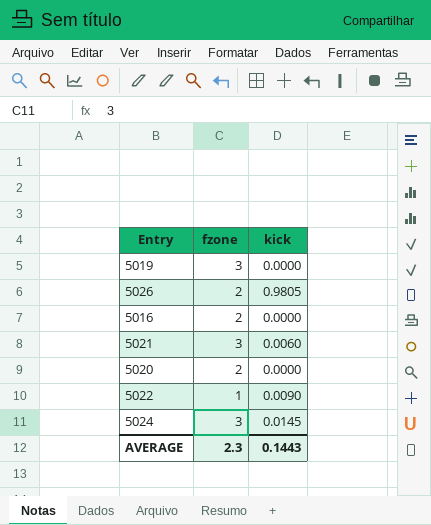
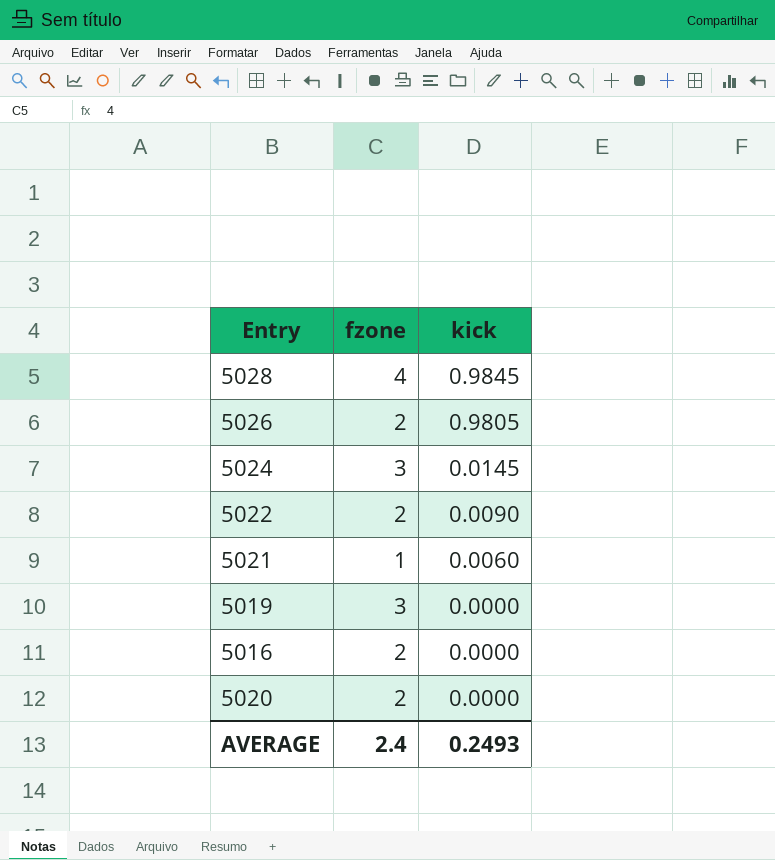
row order: none -> kick descending
row 5028: none -> 4 | 0.9845
5022 | fzone: 1 -> 2
5021 | fzone: 3 -> 1
AVERAGE | fzone: 2.3 -> 2.4
AVERAGE | kick: 0.1443 -> 0.2493

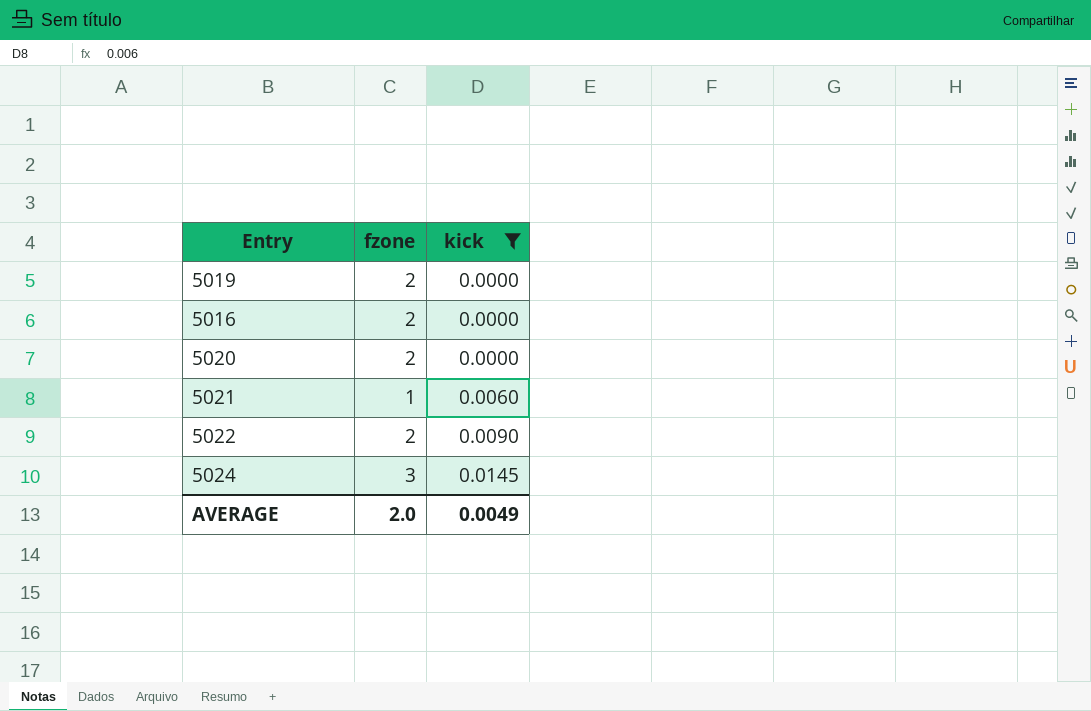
filter: none -> kick <= 0.0145
row order: kick descending -> kick ascending
5019 | fzone: 3 -> 2
AVERAGE | fzone: 2.4 -> 2.0
AVERAGE | kick: 0.2493 -> 0.0049

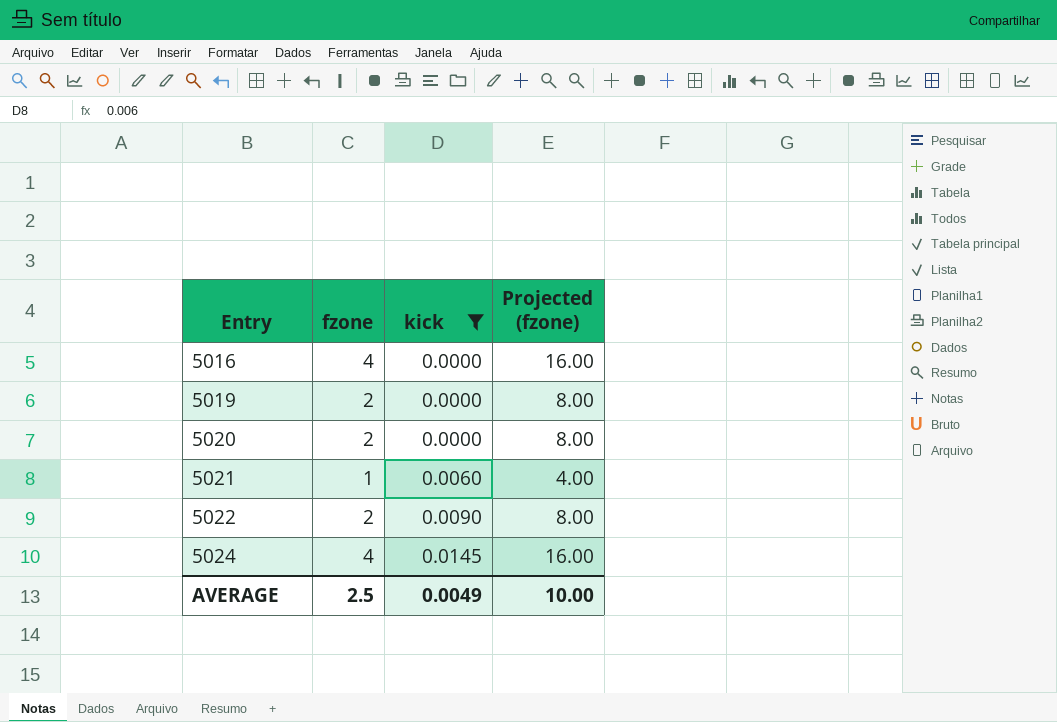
row order: kick ascending -> Entry ascending
column Projected (fzone) | formula: none -> [fzone] * 4
5016 | fzone: 2 -> 4
5024 | fzone: 3 -> 4
AVERAGE | fzone: 2.0 -> 2.5

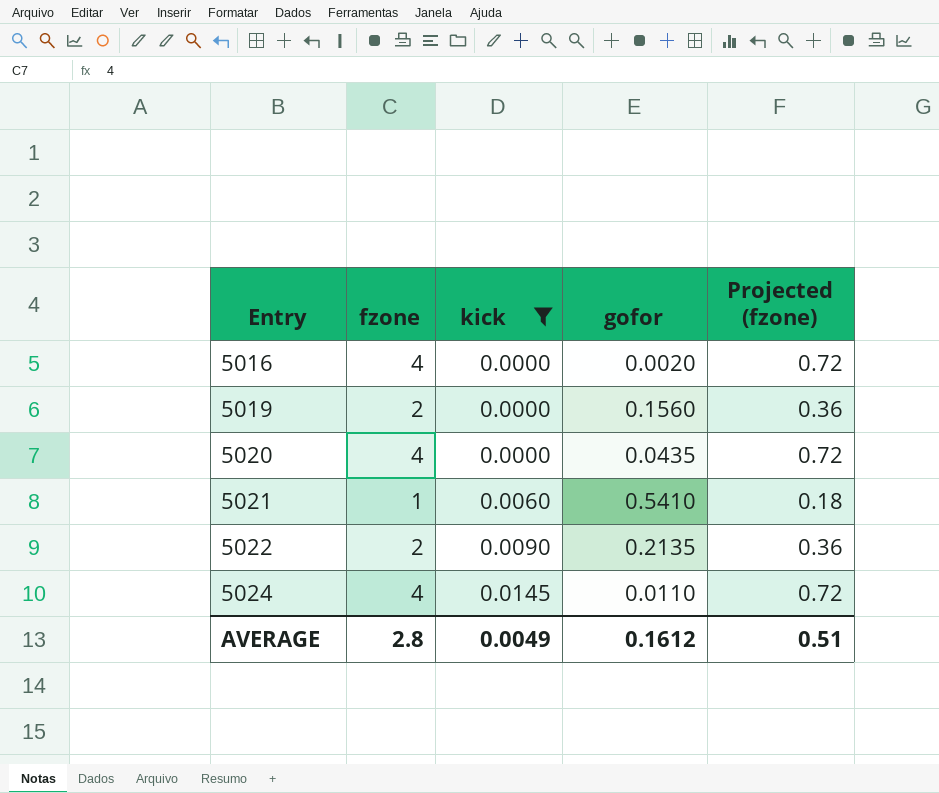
column gofor | position: none -> 4
column Projected (fzone) | formula: [fzone] * 4 -> [fzone] * 0.18
5020 | fzone: 2 -> 4
AVERAGE | fzone: 2.5 -> 2.8
AVERAGE | Projected (fzone): 10.00 -> 0.51

